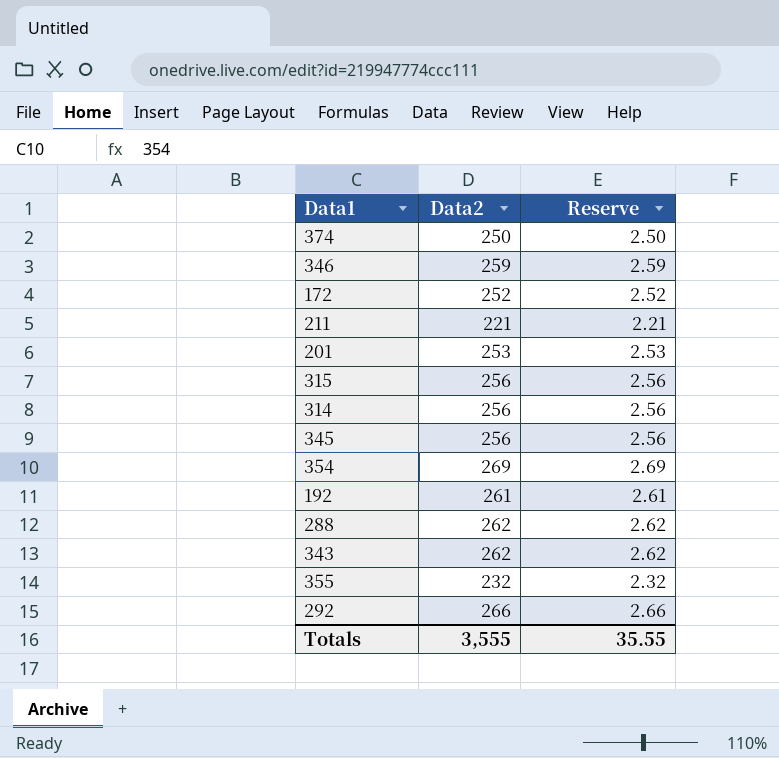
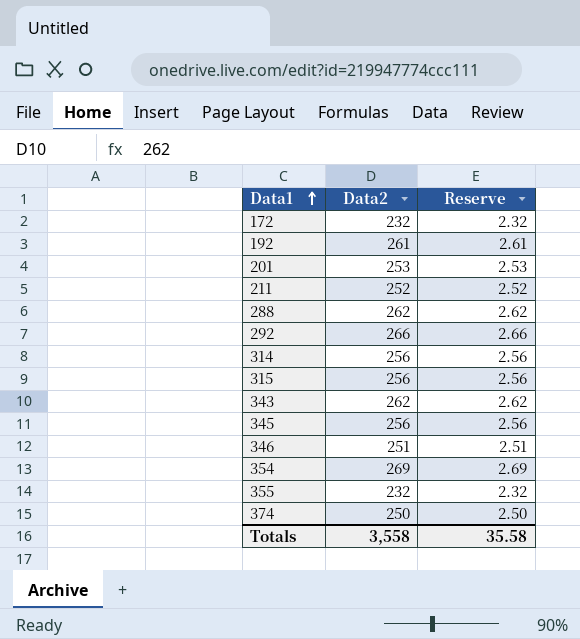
row order: none -> Data1 ascending
172 | Data2: 252 -> 232
172 | Reserve: 2.52 -> 2.32
211 | Data2: 221 -> 252
211 | Reserve: 2.21 -> 2.52
346 | Data2: 259 -> 251
346 | Reserve: 2.59 -> 2.51
Totals | Data2: 3,555 -> 3,558
Totals | Reserve: 35.55 -> 35.58

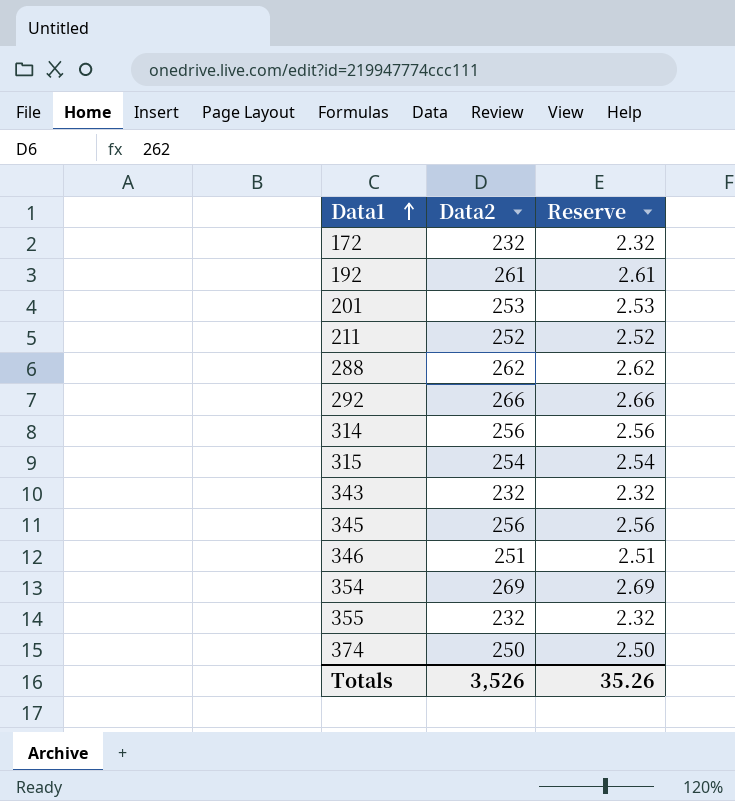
315 | Data2: 256 -> 254
315 | Reserve: 2.56 -> 2.54
343 | Data2: 262 -> 232
343 | Reserve: 2.62 -> 2.32
Totals | Data2: 3,558 -> 3,526
Totals | Reserve: 35.58 -> 35.26

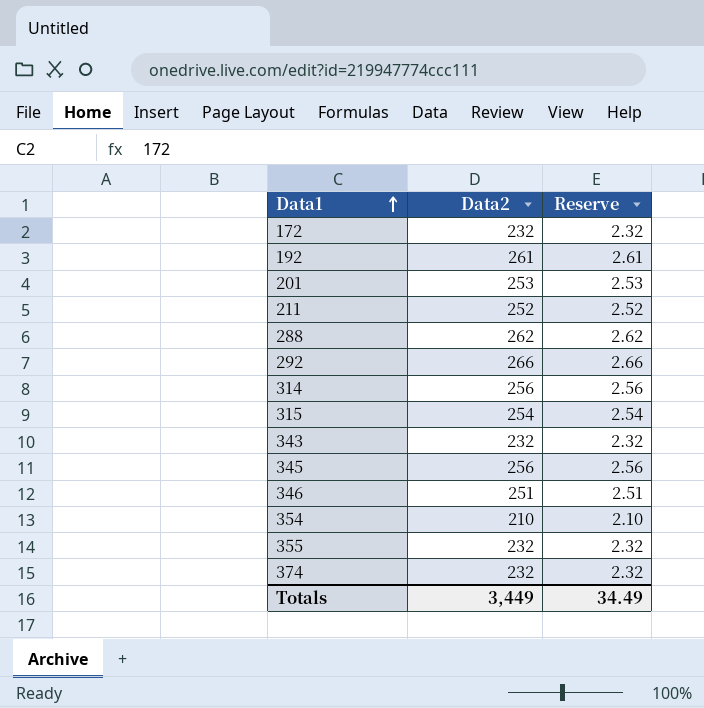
354 | Data2: 269 -> 210
354 | Reserve: 2.69 -> 2.10
374 | Data2: 250 -> 232
374 | Reserve: 2.50 -> 2.32
Totals | Data2: 3,526 -> 3,449
Totals | Reserve: 35.26 -> 34.49

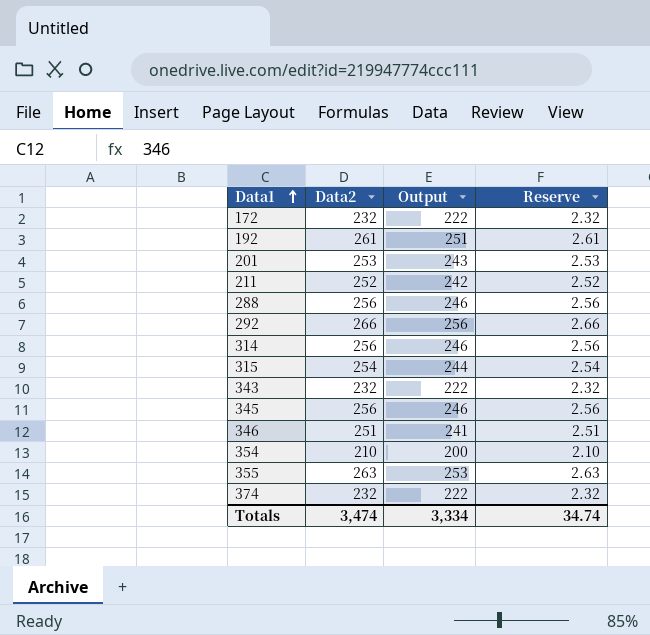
column Output | formula: none -> [Data2] - 10
288 | Data2: 262 -> 256
288 | Reserve: 2.62 -> 2.56
355 | Data2: 232 -> 263
355 | Reserve: 2.32 -> 2.63
Totals | Data2: 3,449 -> 3,474
Totals | Reserve: 34.49 -> 34.74

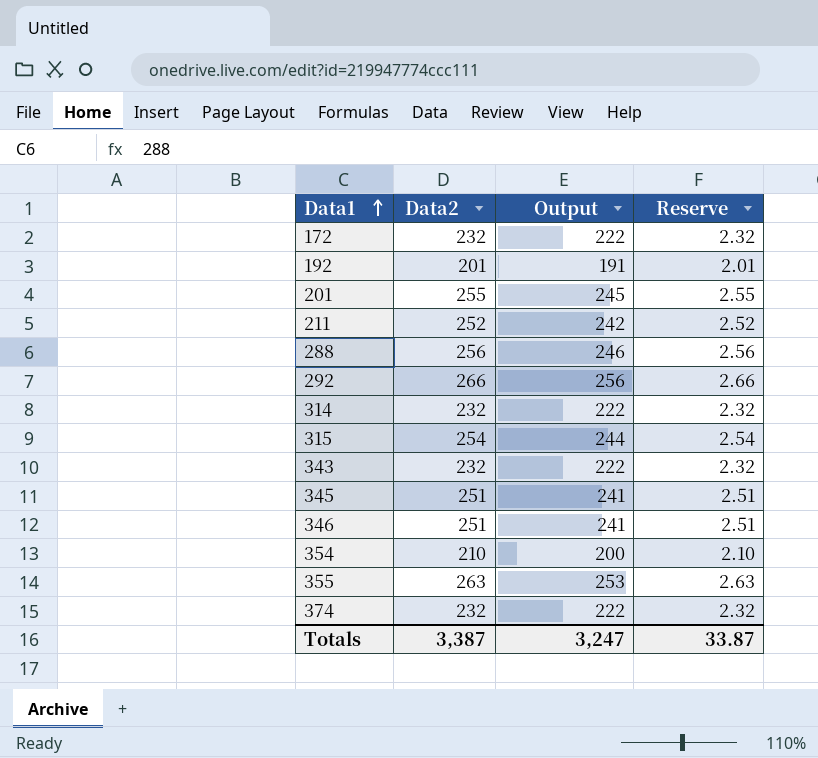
192 | Data2: 261 -> 201
192 | Output: 251 -> 191
192 | Reserve: 2.61 -> 2.01
201 | Data2: 253 -> 255
201 | Output: 243 -> 245
201 | Reserve: 2.53 -> 2.55
314 | Data2: 256 -> 232
314 | Output: 246 -> 222
314 | Reserve: 2.56 -> 2.32
345 | Data2: 256 -> 251
345 | Output: 246 -> 241
345 | Reserve: 2.56 -> 2.51
Totals | Data2: 3,474 -> 3,387
Totals | Output: 3,334 -> 3,247
Totals | Reserve: 34.74 -> 33.87

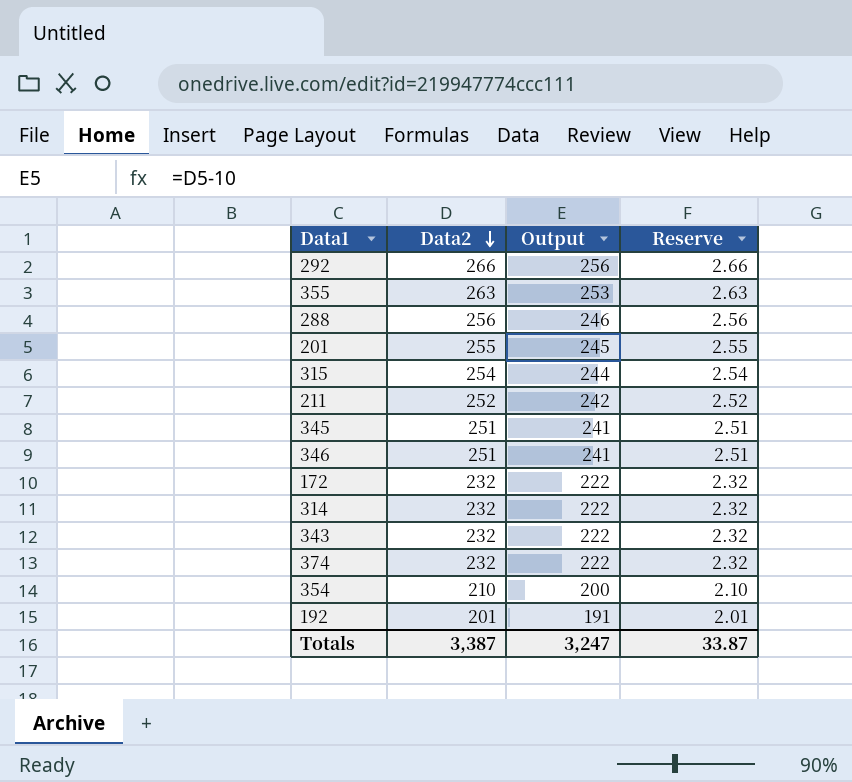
row order: Data1 ascending -> Data2 descending

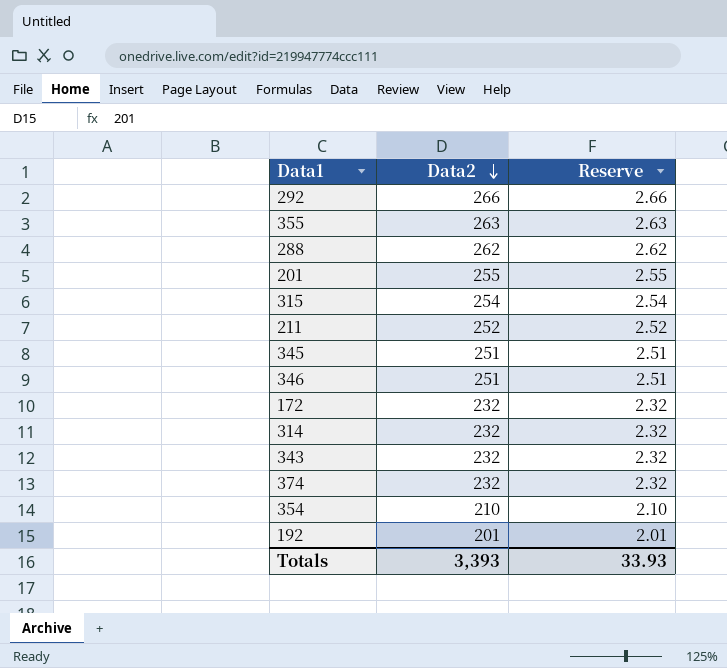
column Output | formula: [Data2] - 10 -> none
288 | Data2: 256 -> 262
288 | Reserve: 2.56 -> 2.62
Totals | Data2: 3,387 -> 3,393
Totals | Reserve: 33.87 -> 33.93

